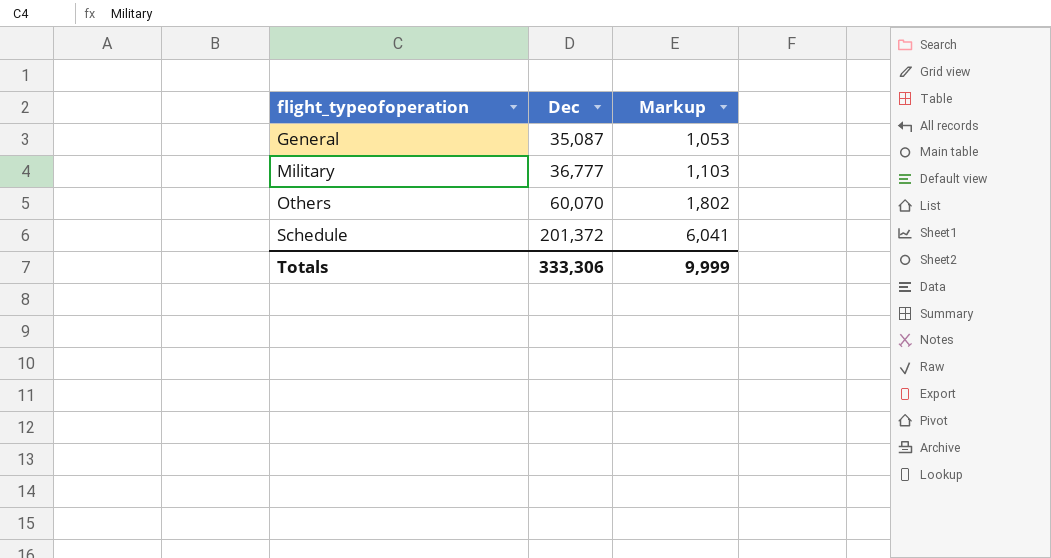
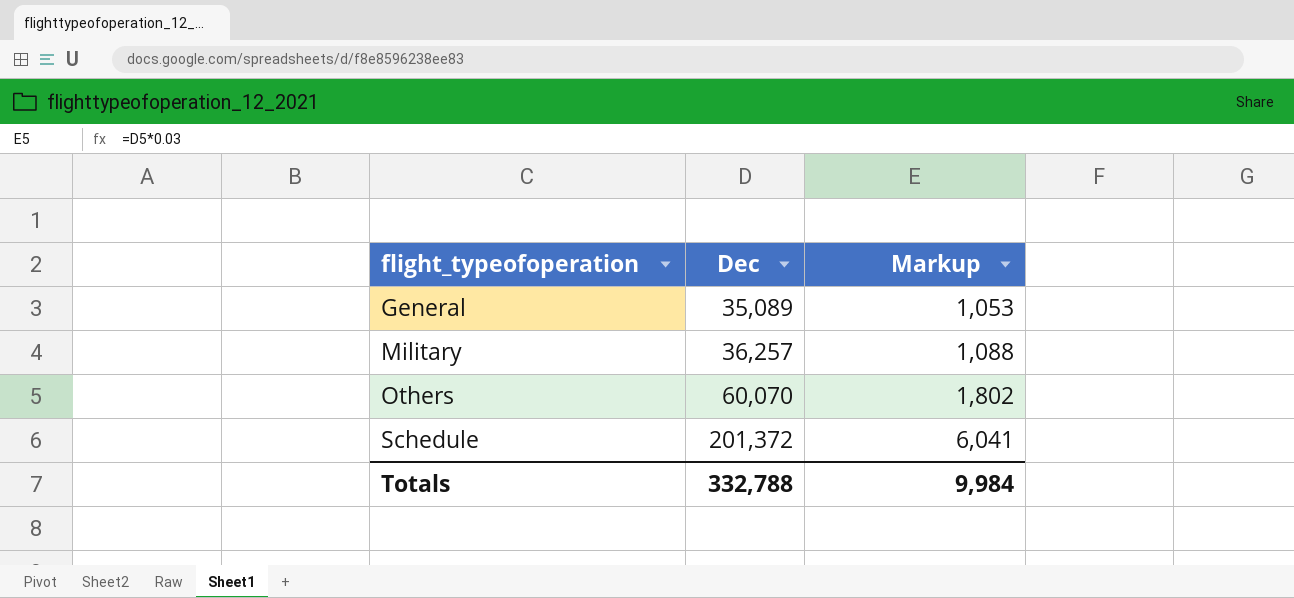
General | Dec: 35,087 -> 35,089
Military | Dec: 36,777 -> 36,257
Military | Markup: 1,103 -> 1,088
Totals | Dec: 333,306 -> 332,788
Totals | Markup: 9,999 -> 9,984

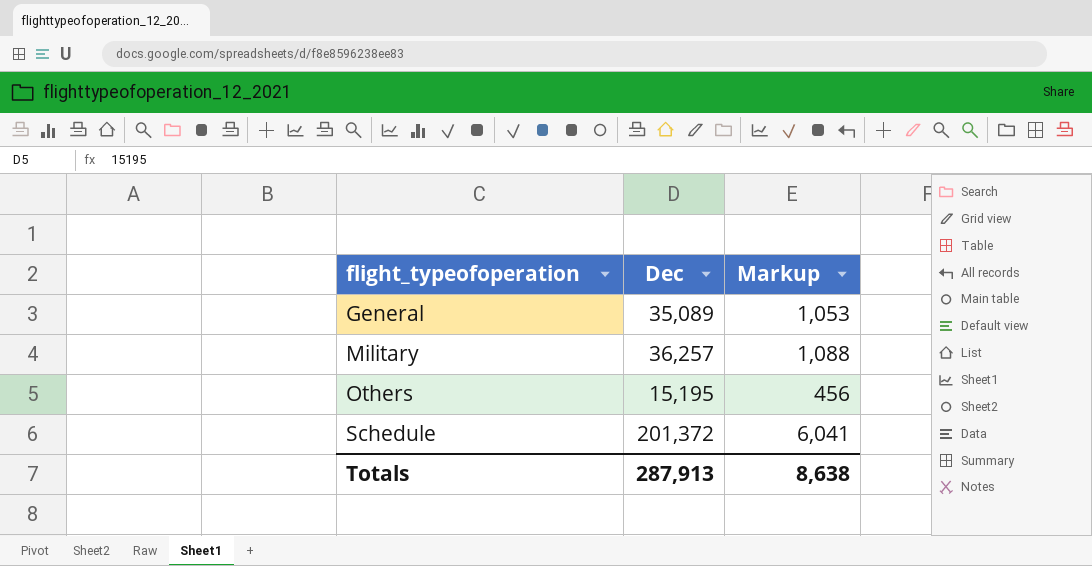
Others | Dec: 60,070 -> 15,195
Others | Markup: 1,802 -> 456
Totals | Dec: 332,788 -> 287,913
Totals | Markup: 9,984 -> 8,638

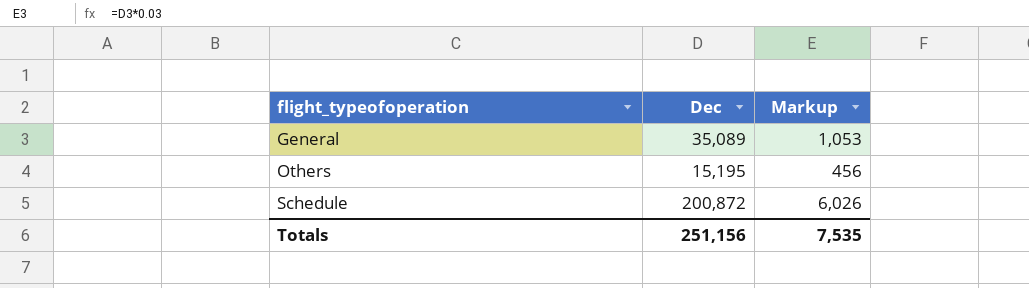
row Military: 36,257 | 1,088 -> none
Schedule | Dec: 201,372 -> 200,872
Schedule | Markup: 6,041 -> 6,026
Totals | Dec: 287,913 -> 251,156
Totals | Markup: 8,638 -> 7,535

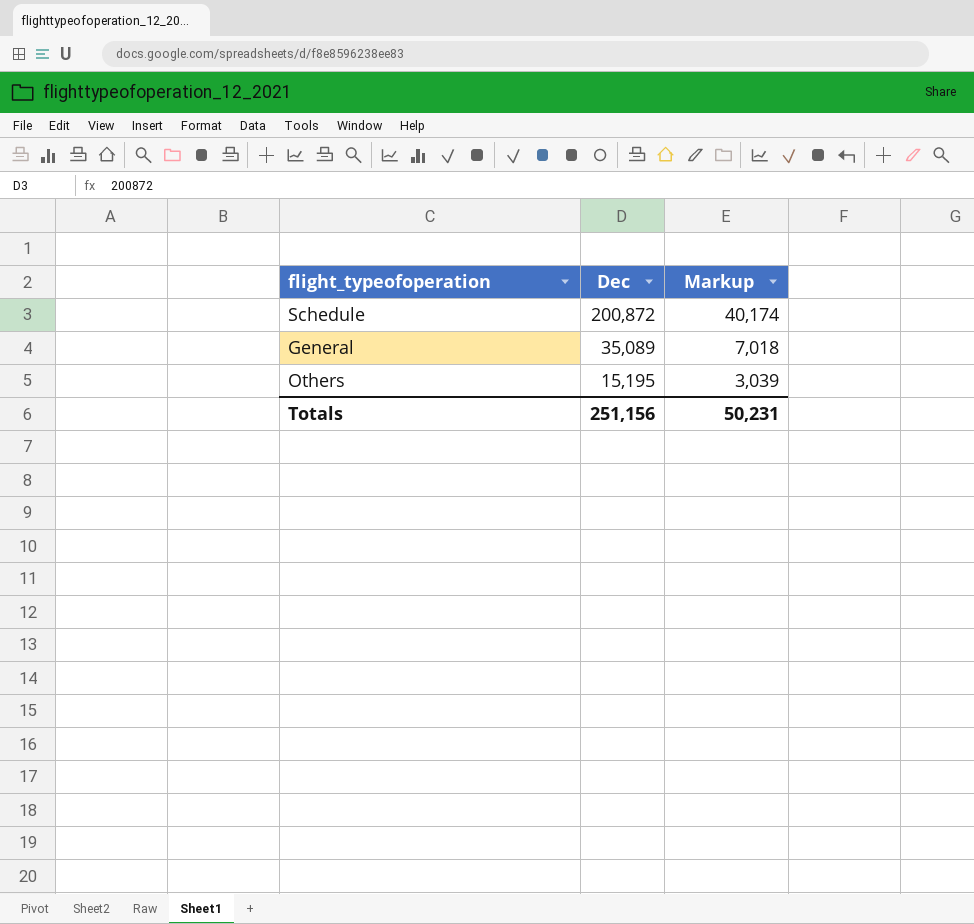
row order: flight_typeofoperation ascending -> Dec descending
column Markup | formula: [Dec] * 0.03 -> [Dec] * 0.2
Totals | Markup: 7,535 -> 50,231

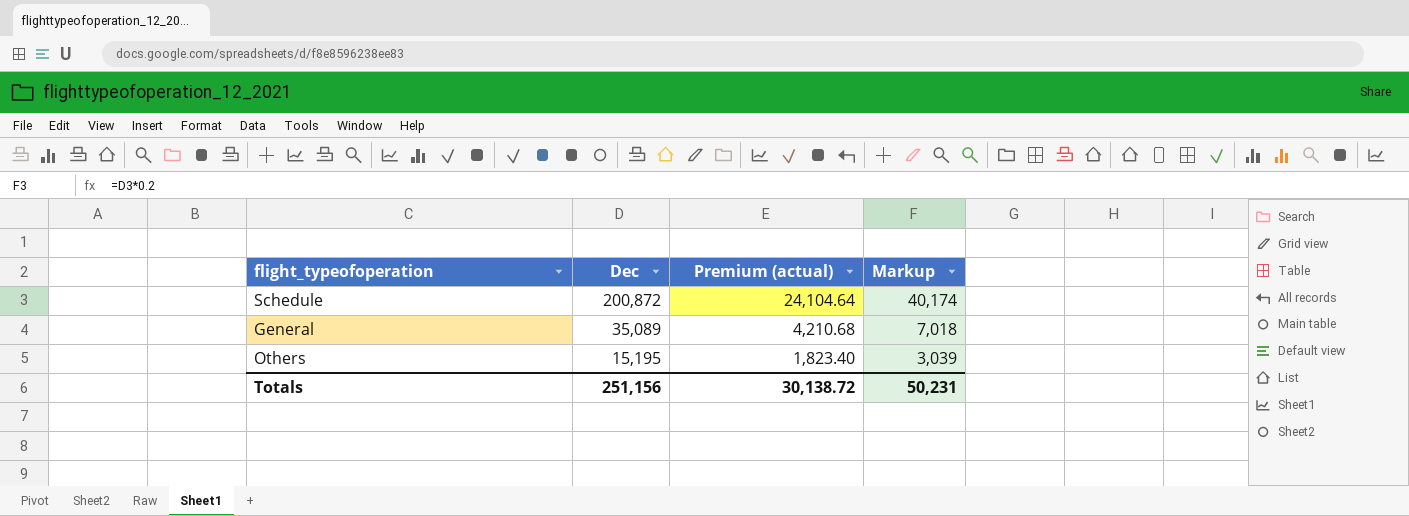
column Premium (actual) | formula: none -> [Dec] * 0.12

